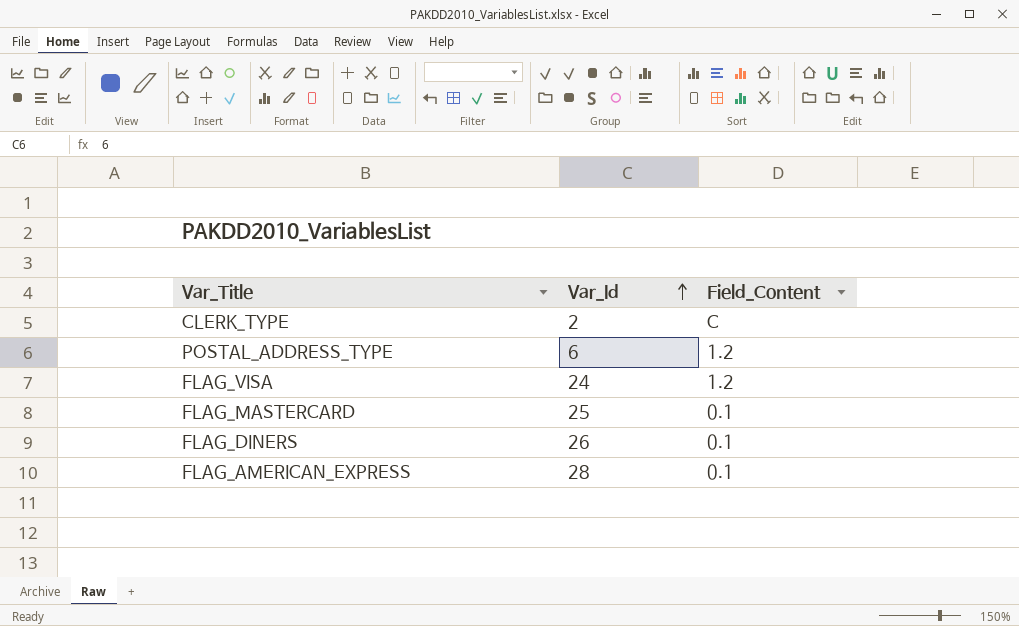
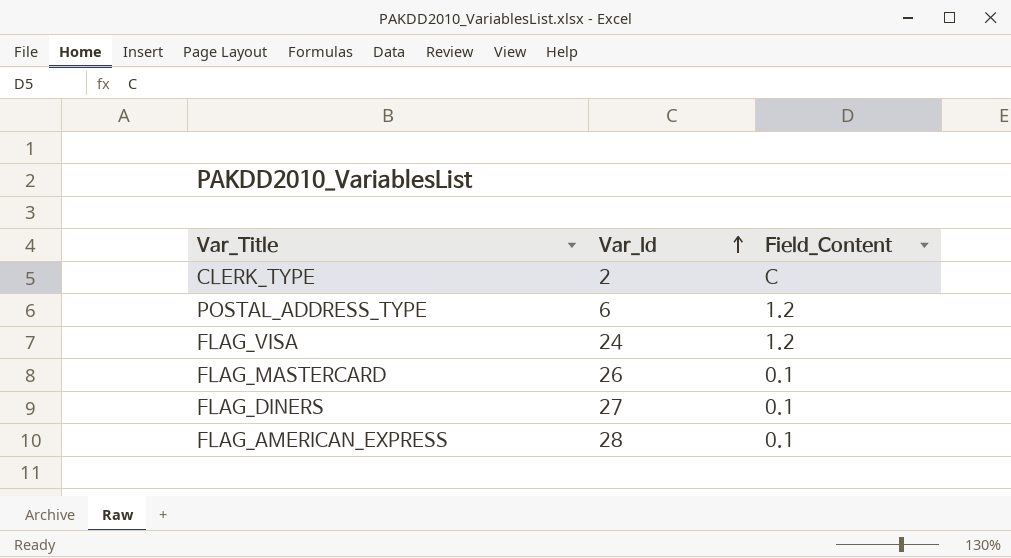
FLAG_MASTERCARD | Var_Id: 25 -> 26
FLAG_DINERS | Var_Id: 26 -> 27

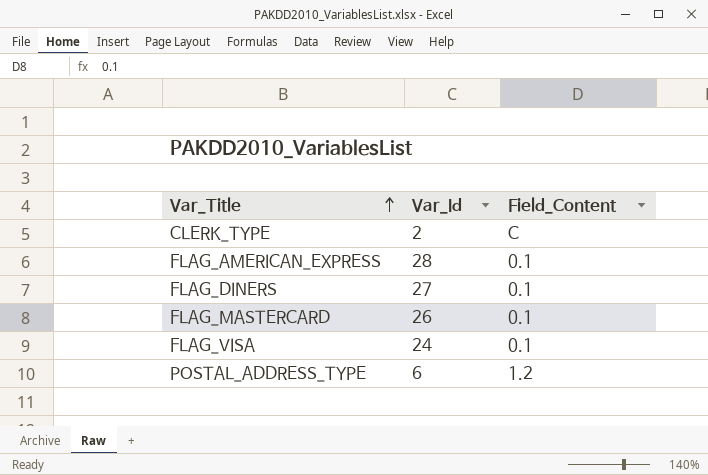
row order: Var_Id ascending -> Var_Title ascending
FLAG_VISA | Field_Content: 1.2 -> 0.1

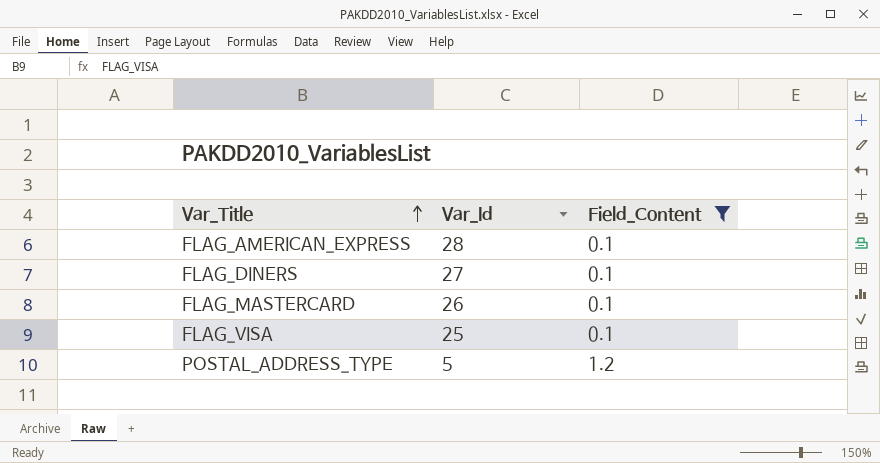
filter: none -> Field_Content != C
FLAG_VISA | Var_Id: 24 -> 25
POSTAL_ADDRESS_TYPE | Var_Id: 6 -> 5

